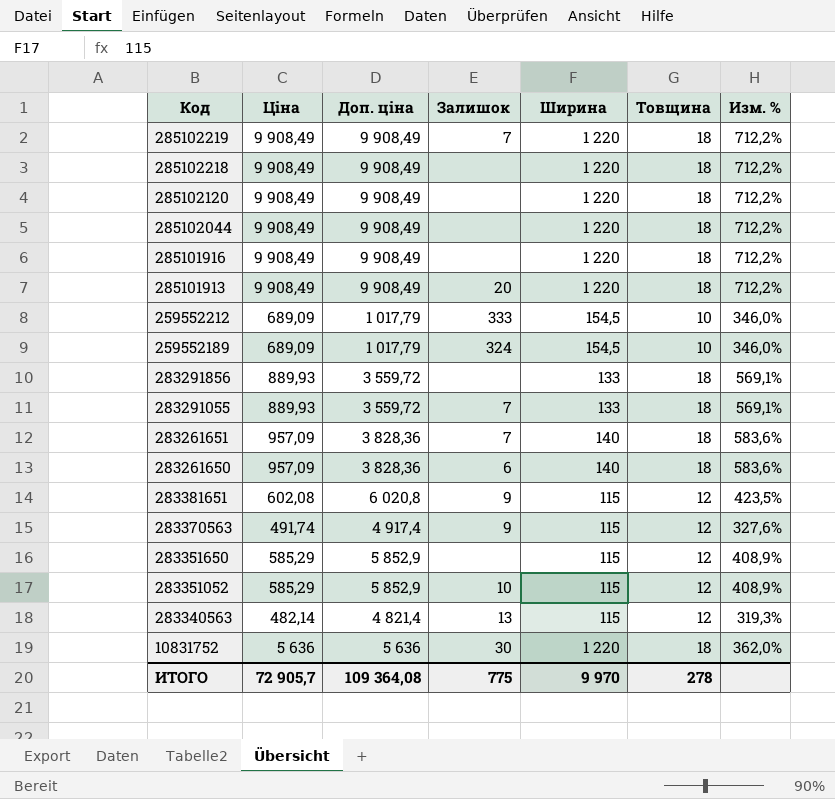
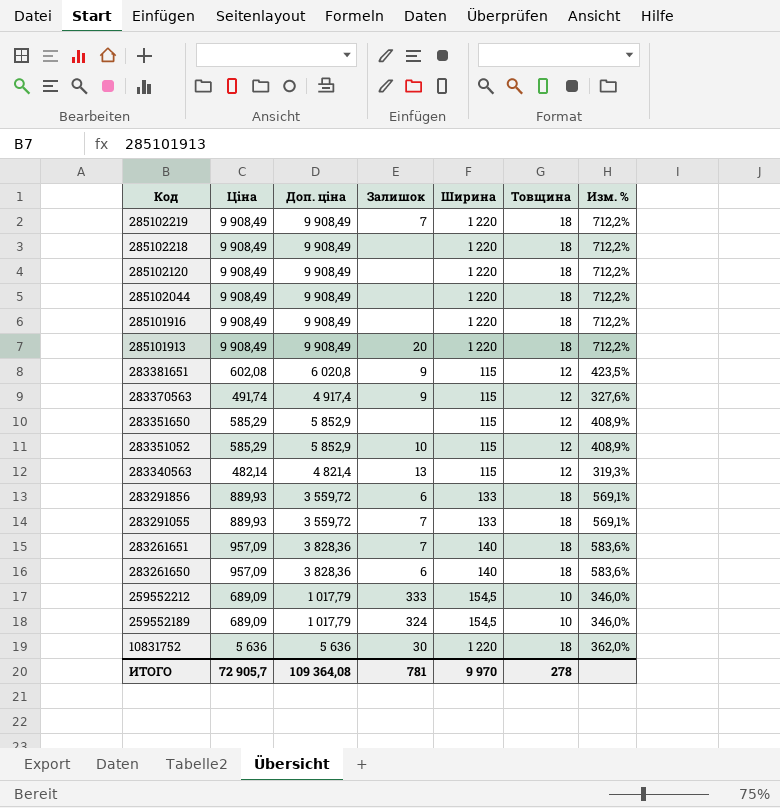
row order: none -> Код descending
283291856 | Залишок: none -> 6
ИТОГО | Залишок: 775 -> 781

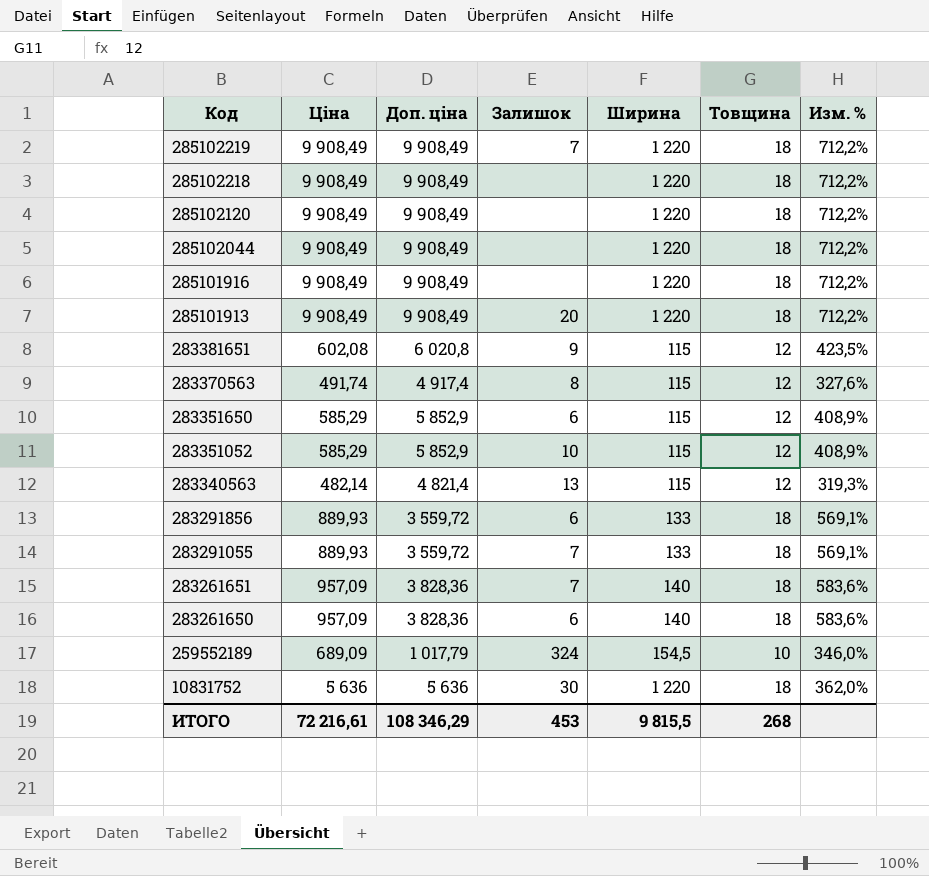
row 259552212: 689,09 | 1 017,79 | 333 | 154,5 | 10 | 346,0% -> none
283370563 | Залишок: 9 -> 8
283351650 | Залишок: none -> 6
ИТОГО | Ціна: 72 905,7 -> 72 216,61
ИТОГО | Доп. ціна: 109 364,08 -> 108 346,29
ИТОГО | Залишок: 781 -> 453
ИТОГО | Ширина: 9 970 -> 9 815,5
ИТОГО | Товщина: 278 -> 268

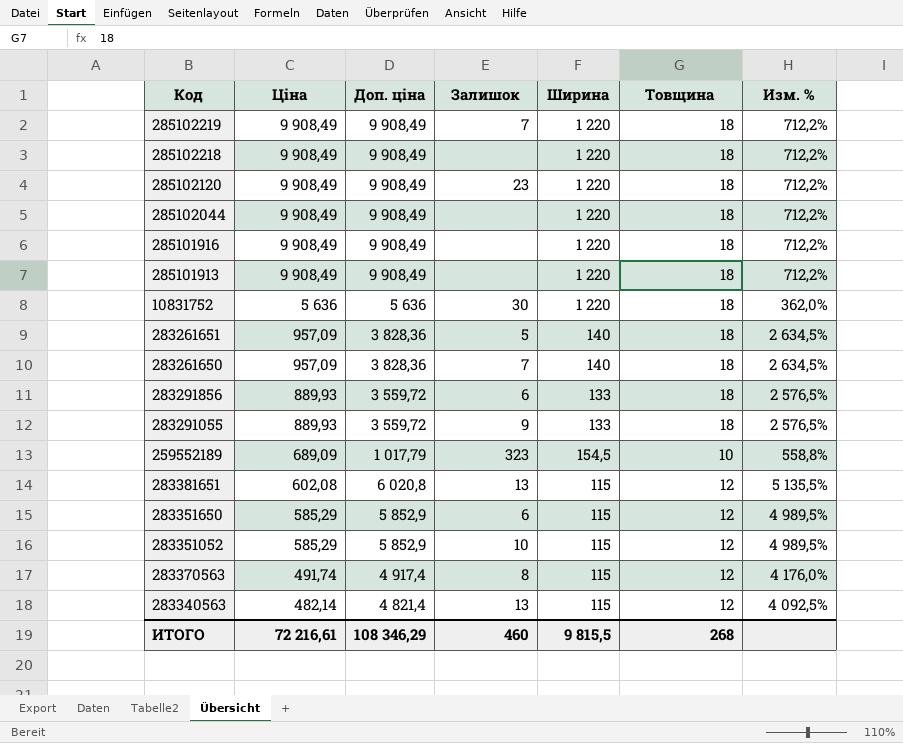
row order: Код descending -> Ціна descending
column Изм. % | formula: ([Ціна] - [Ширина]) / [Ширина] -> ([Доп. ціна] - [Ширина]) / [Ширина]
285102120 | Залишок: none -> 23
285101913 | Залишок: 20 -> none
283261651 | Залишок: 7 -> 5
283261650 | Залишок: 6 -> 7
283291055 | Залишок: 7 -> 9
259552189 | Залишок: 324 -> 323
283381651 | Залишок: 9 -> 13
ИТОГО | Залишок: 453 -> 460

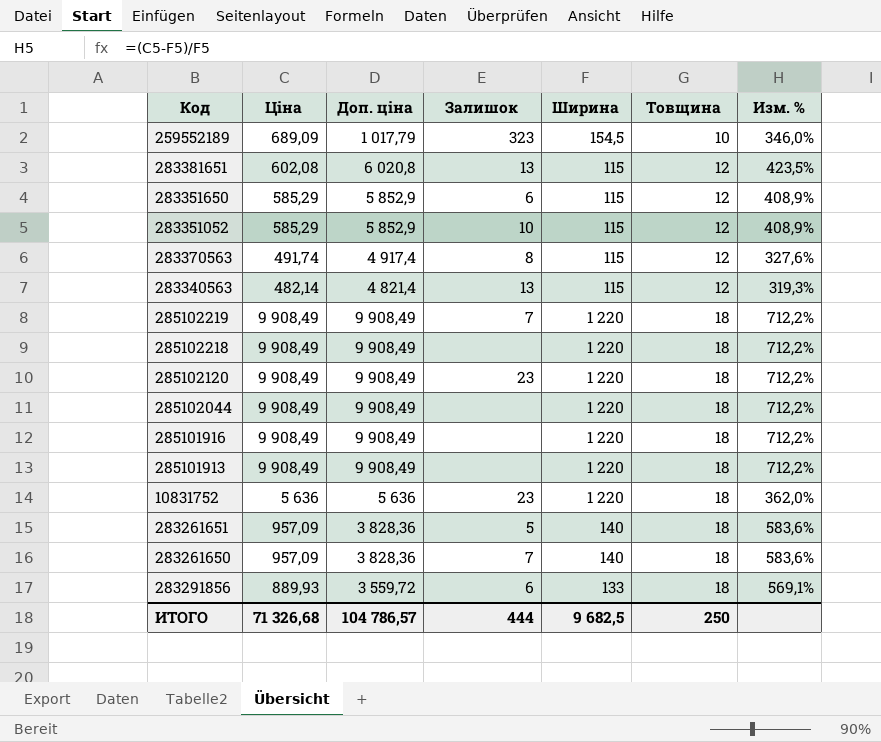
row order: Ціна descending -> Товщина ascending
column Изм. % | formula: ([Доп. ціна] - [Ширина]) / [Ширина] -> ([Ціна] - [Ширина]) / [Ширина]
row 283291055: 889,93 | 3 559,72 | 9 | 133 | 18 | 2 576,5% -> none
10831752 | Залишок: 30 -> 23
ИТОГО | Ціна: 72 216,61 -> 71 326,68
ИТОГО | Доп. ціна: 108 346,29 -> 104 786,57
ИТОГО | Залишок: 460 -> 444
ИТОГО | Ширина: 9 815,5 -> 9 682,5
ИТОГО | Товщина: 268 -> 250

